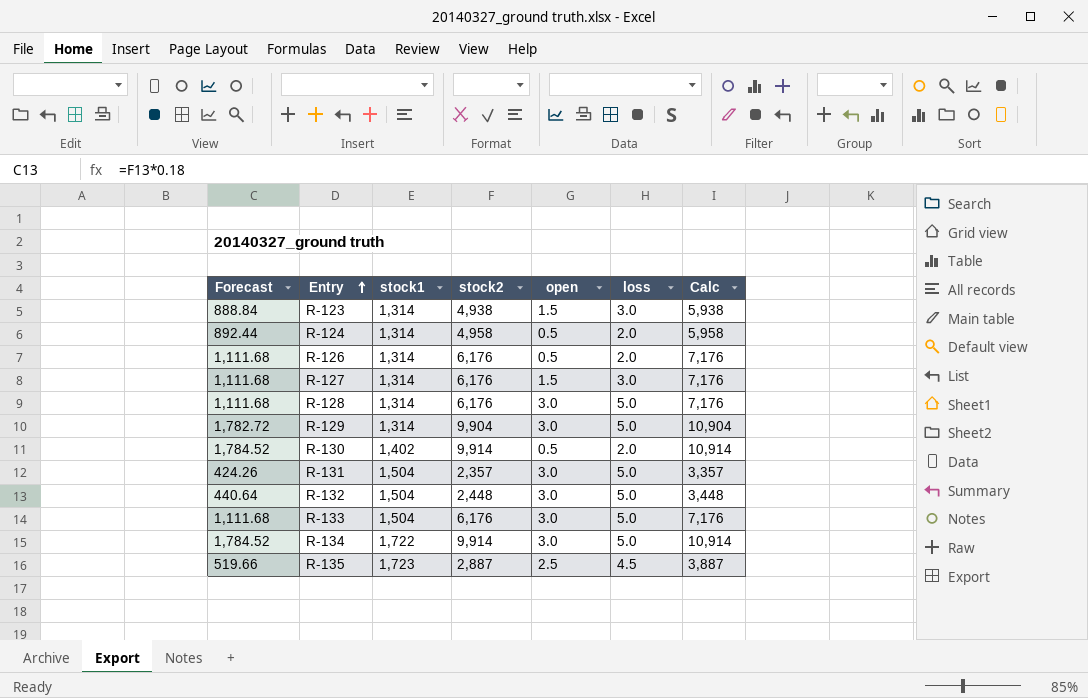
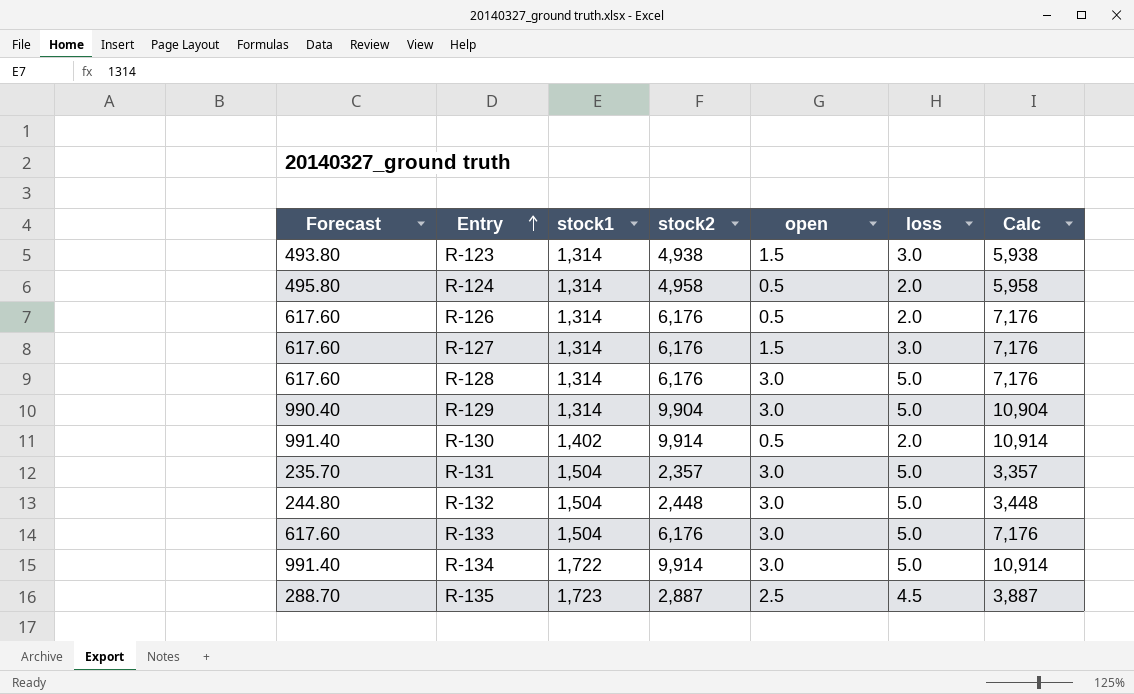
column Forecast | formula: [stock2] * 0.18 -> [stock2] * 0.1

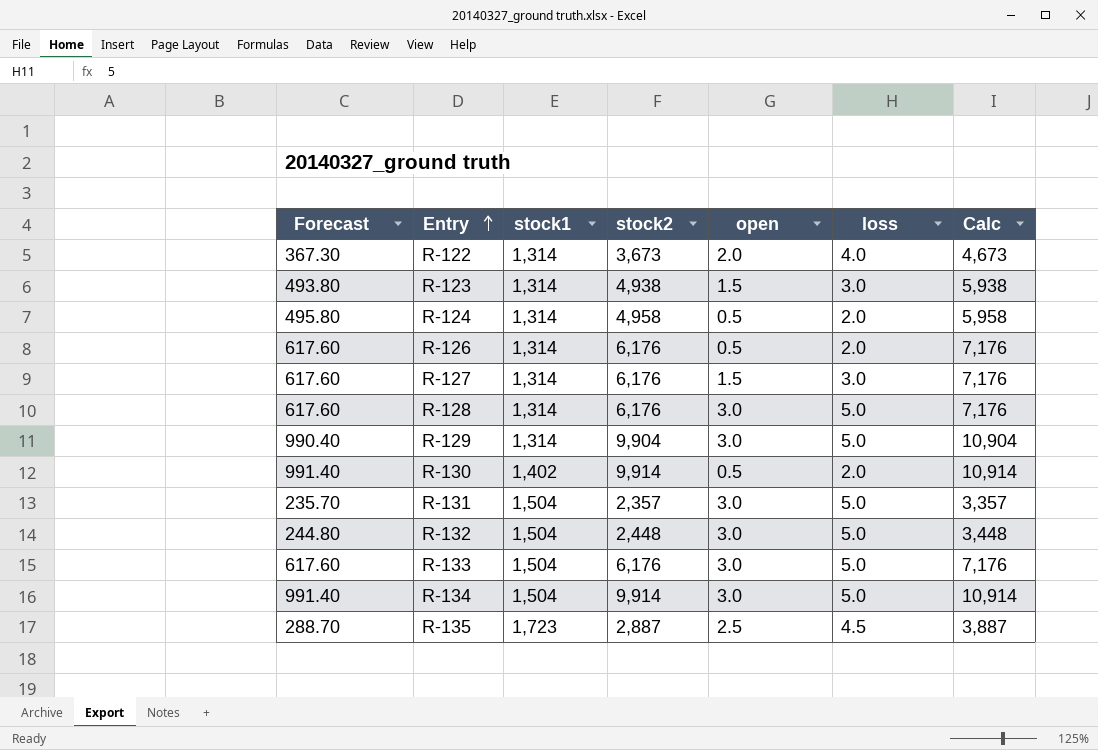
row R-122: none -> 367.30 | 1,314 | 3,673 | 2.0 | 4.0 | 4,673
R-134 | stock1: 1,722 -> 1,504

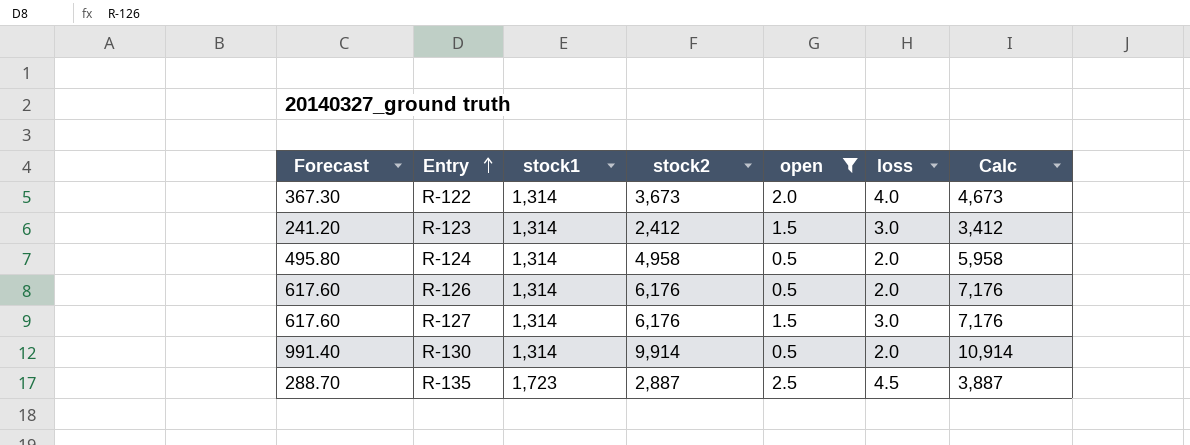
filter: none -> open != 3.0
R-123 | Forecast: 493.80 -> 241.20
R-123 | stock2: 4,938 -> 2,412
R-123 | Calc: 5,938 -> 3,412
R-130 | stock1: 1,402 -> 1,314

